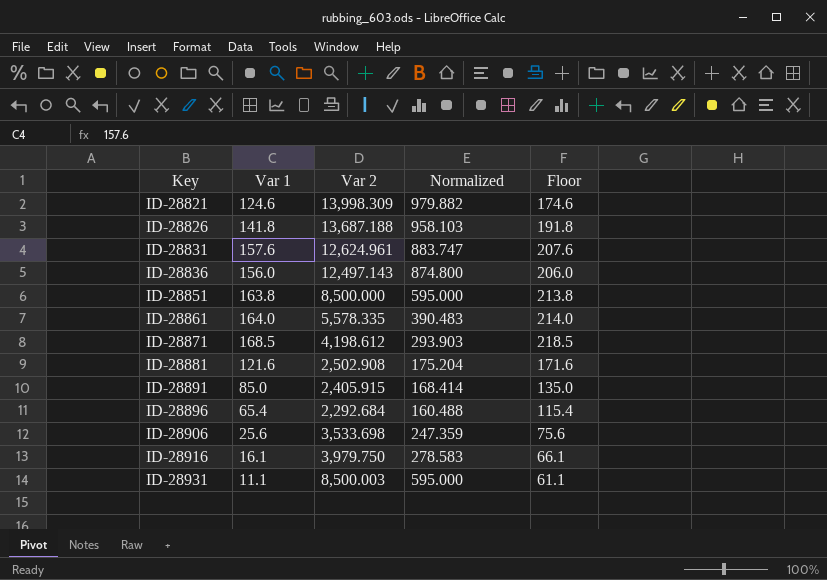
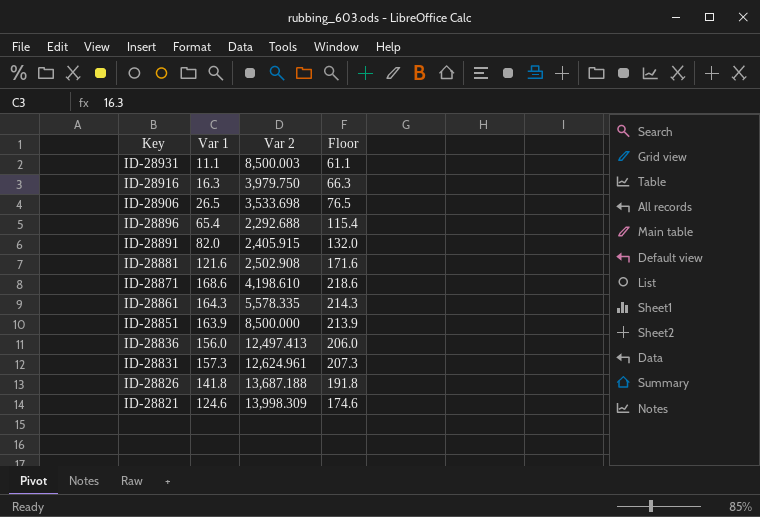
row order: Key ascending -> Key descending
column Normalized | formula: [Var 2] * 0.07 -> none
ID-28916 | Var 1: 16.1 -> 16.3
ID-28916 | Floor: 66.1 -> 66.3
ID-28906 | Var 1: 25.6 -> 26.5
ID-28906 | Floor: 75.6 -> 76.5
ID-28896 | Var 2: 2,292.684 -> 2,292.688
ID-28891 | Var 1: 85.0 -> 82.0
ID-28891 | Floor: 135.0 -> 132.0
ID-28871 | Var 1: 168.5 -> 168.6
ID-28871 | Var 2: 4,198.612 -> 4,198.610
ID-28871 | Floor: 218.5 -> 218.6
ID-28861 | Var 1: 164.0 -> 164.3
ID-28861 | Floor: 214.0 -> 214.3
ID-28851 | Var 1: 163.8 -> 163.9
ID-28851 | Floor: 213.8 -> 213.9
ID-28836 | Var 2: 12,497.143 -> 12,497.413
ID-28831 | Var 1: 157.6 -> 157.3
ID-28831 | Floor: 207.6 -> 207.3

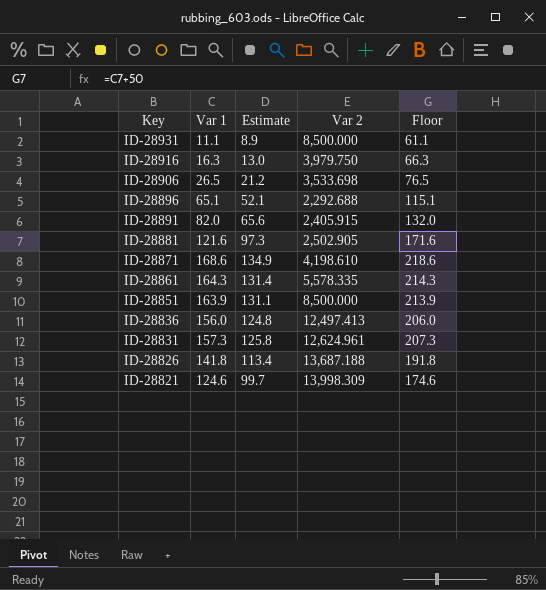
column Estimate | formula: none -> [Var 1] * 0.8
ID-28931 | Var 2: 8,500.003 -> 8,500.000
ID-28896 | Var 1: 65.4 -> 65.1
ID-28896 | Floor: 115.4 -> 115.1
ID-28881 | Var 2: 2,502.908 -> 2,502.905

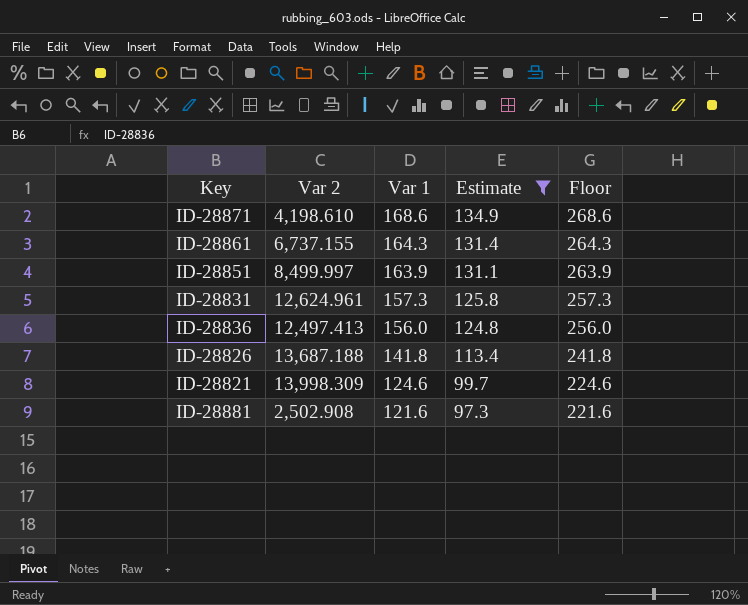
filter: none -> Estimate >= 97.3
row order: Key descending -> Var 1 descending
column Var 2 | position: 4 -> 2
column Floor | formula: [Var 1] + 50 -> [Var 1] + 100
ID-28861 | Var 2: 5,578.335 -> 6,737.155
ID-28851 | Var 2: 8,500.000 -> 8,499.997
ID-28881 | Var 2: 2,502.905 -> 2,502.908

